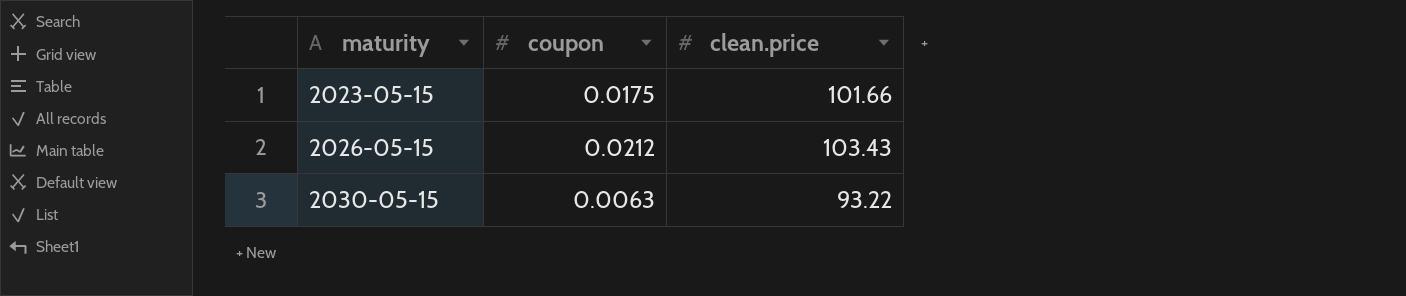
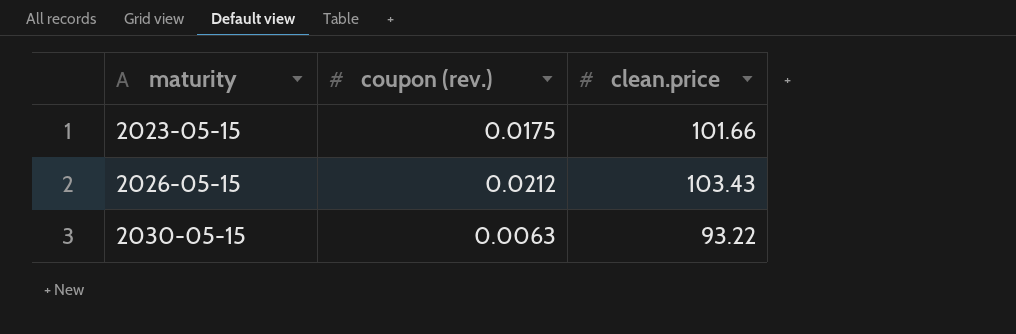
column name: coupon -> coupon (rev.)

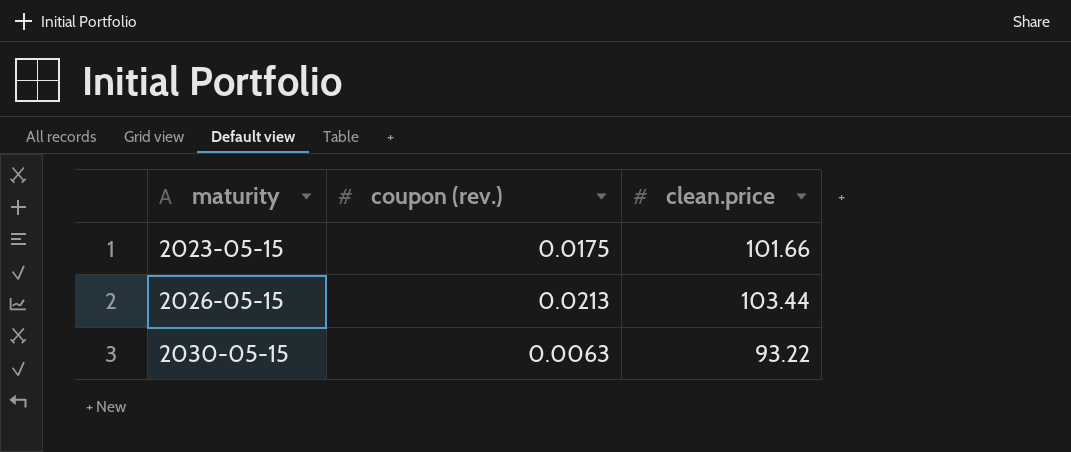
2026-05-15 | coupon (rev.): 0.0212 -> 0.0213
2026-05-15 | clean.price: 103.43 -> 103.44

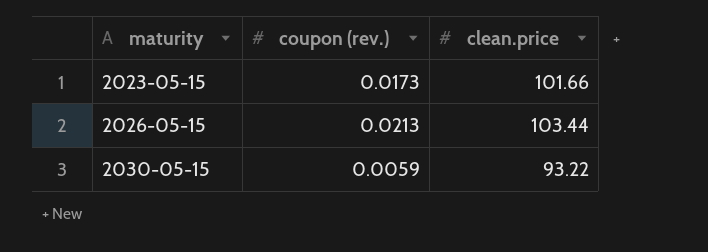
2023-05-15 | coupon (rev.): 0.0175 -> 0.0173
2030-05-15 | coupon (rev.): 0.0063 -> 0.0059

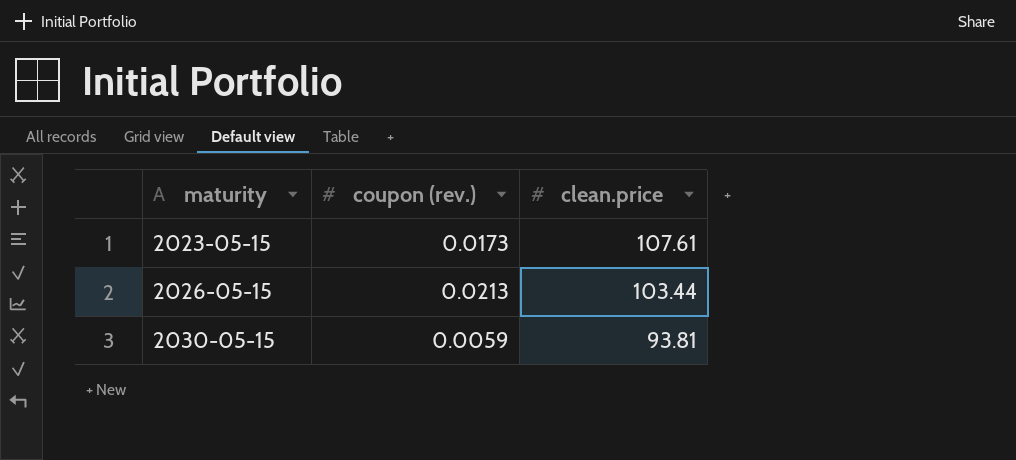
2023-05-15 | clean.price: 101.66 -> 107.61
2030-05-15 | clean.price: 93.22 -> 93.81

